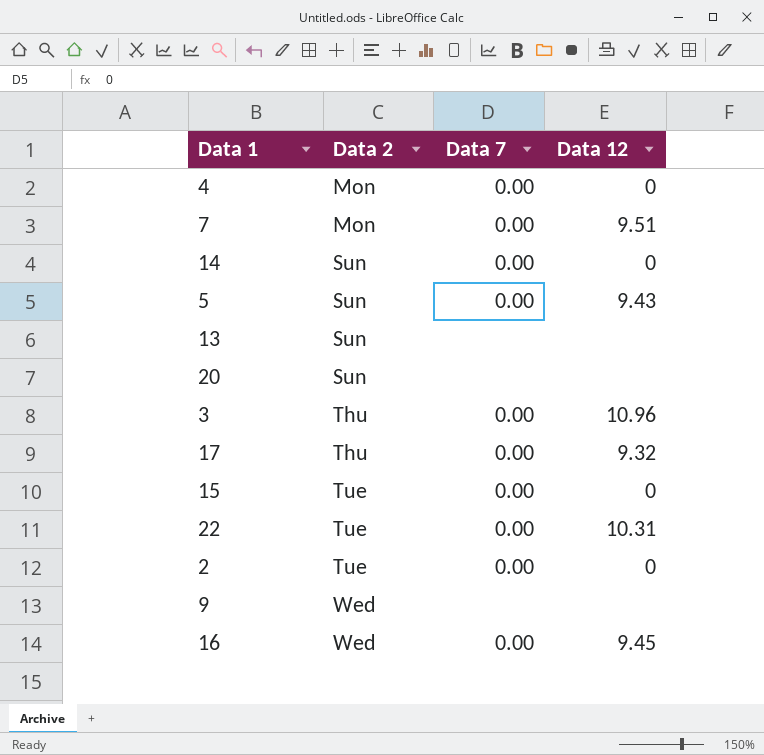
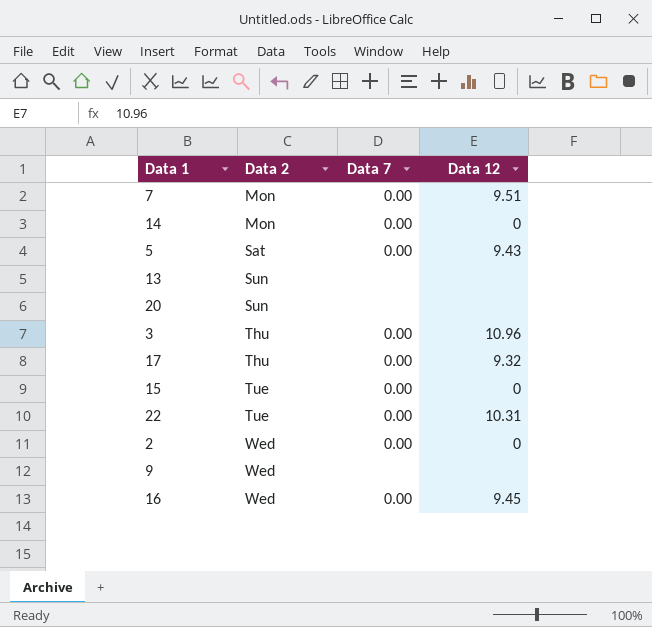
row 4: Mon | 0.00 | 0 -> none
14 | Data 2: Sun -> Mon
5 | Data 2: Sun -> Sat
2 | Data 2: Tue -> Wed

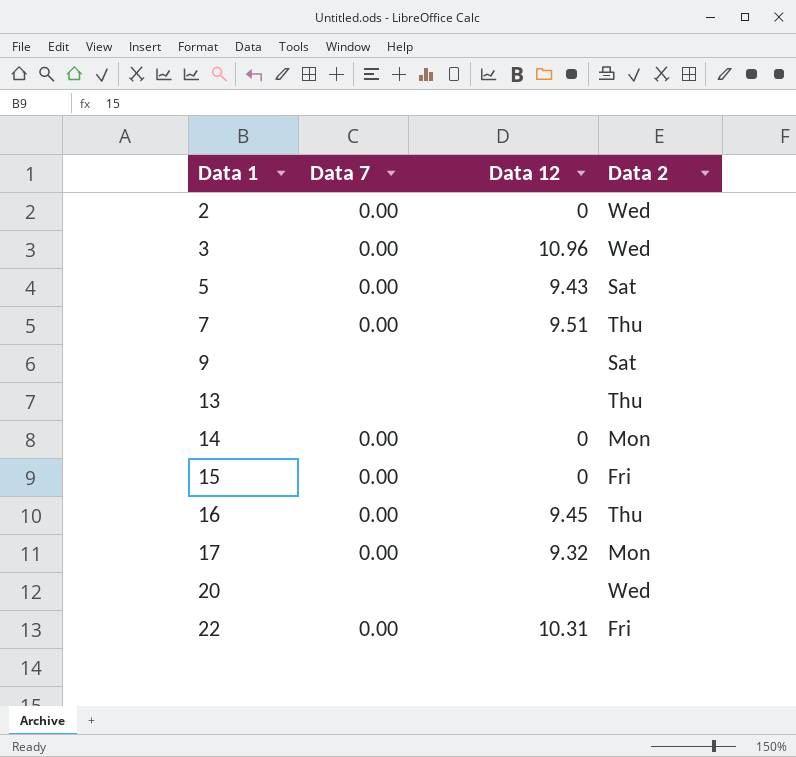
row order: Data 2 ascending -> Data 1 ascending
column Data 2 | position: 2 -> 4
3 | Data 2: Thu -> Wed
7 | Data 2: Mon -> Thu
9 | Data 2: Wed -> Sat
13 | Data 2: Sun -> Thu
15 | Data 2: Tue -> Fri
16 | Data 2: Wed -> Thu
17 | Data 2: Thu -> Mon
20 | Data 2: Sun -> Wed
22 | Data 2: Tue -> Fri

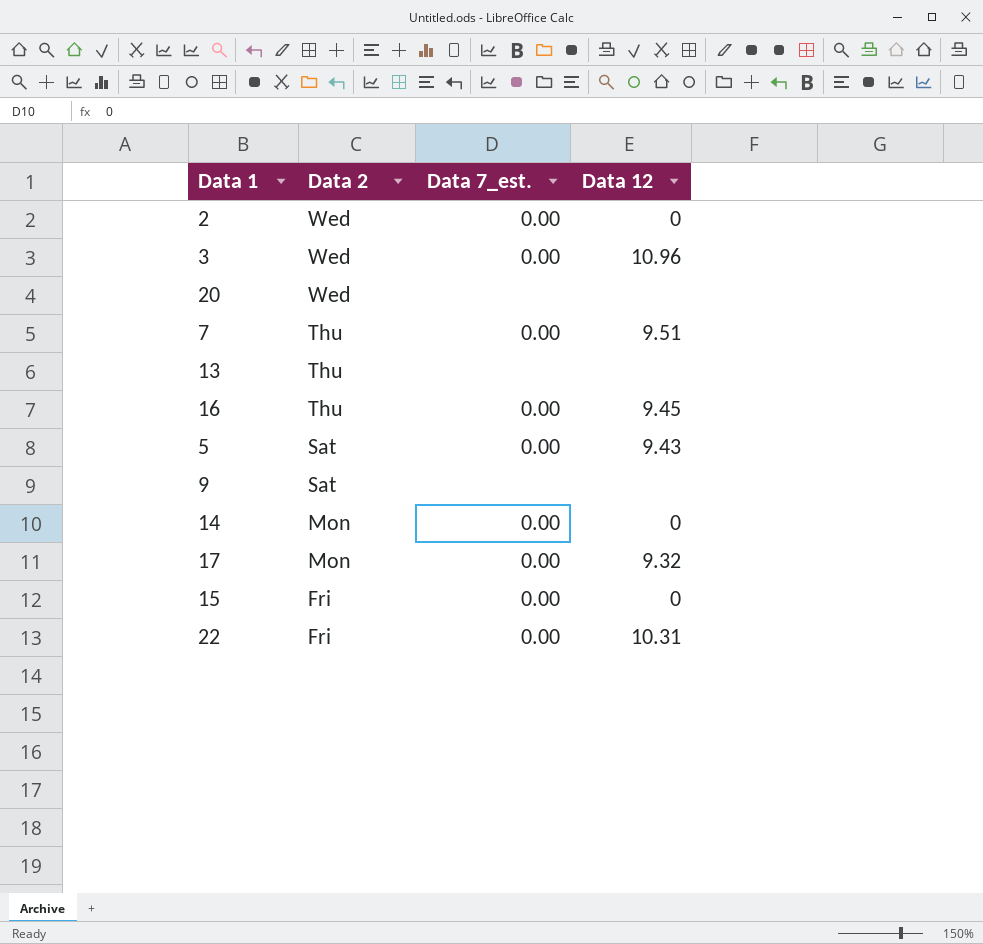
row order: Data 1 ascending -> Data 2 descending
column Data 2 | position: 4 -> 2
column name: Data 7 -> Data 7_est.

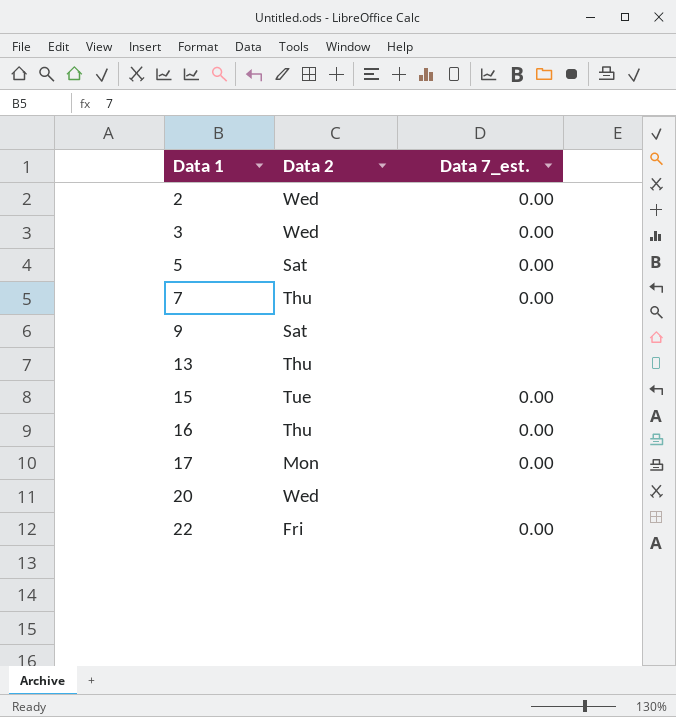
row order: Data 2 descending -> Data 1 ascending
column Data 12 | position: 4 -> none
row 14: Mon | 0.00 | 0 -> none
15 | Data 2: Fri -> Tue

